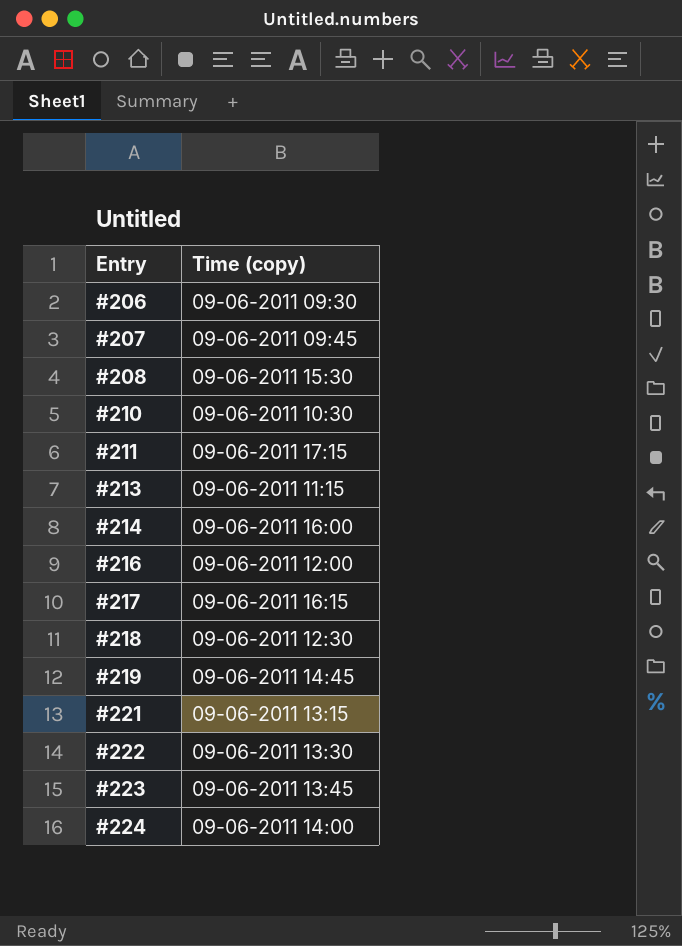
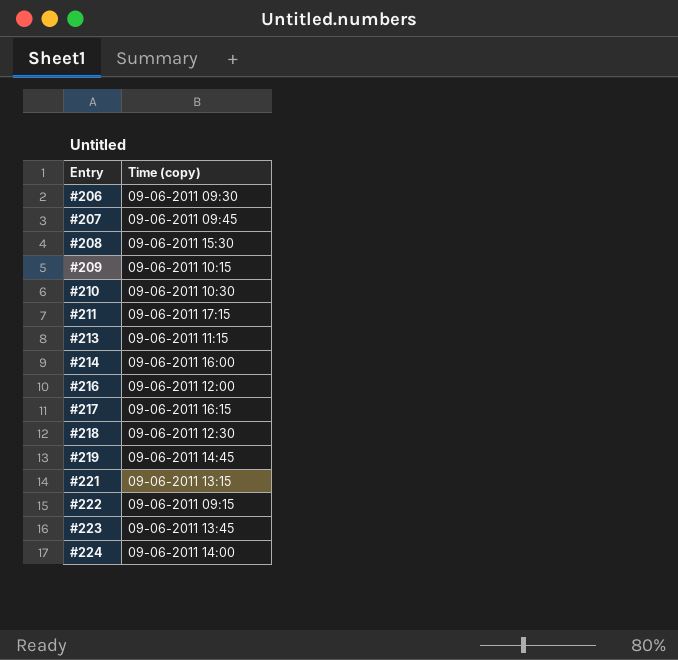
row #209: none -> 09-06-2011 10:15
#222 | Time (copy): 09-06-2011 13:30 -> 09-06-2011 09:15

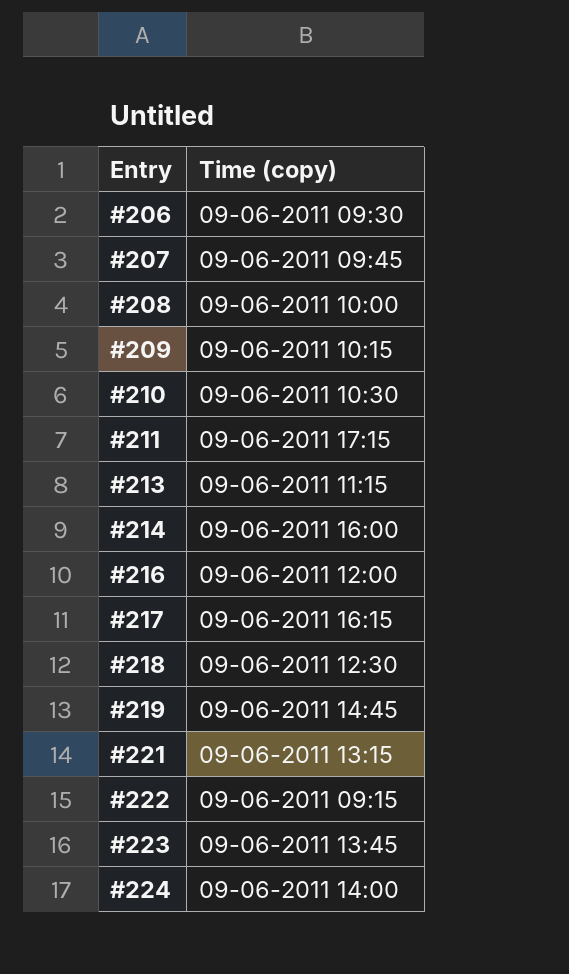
#208 | Time (copy): 09-06-2011 15:30 -> 09-06-2011 10:00

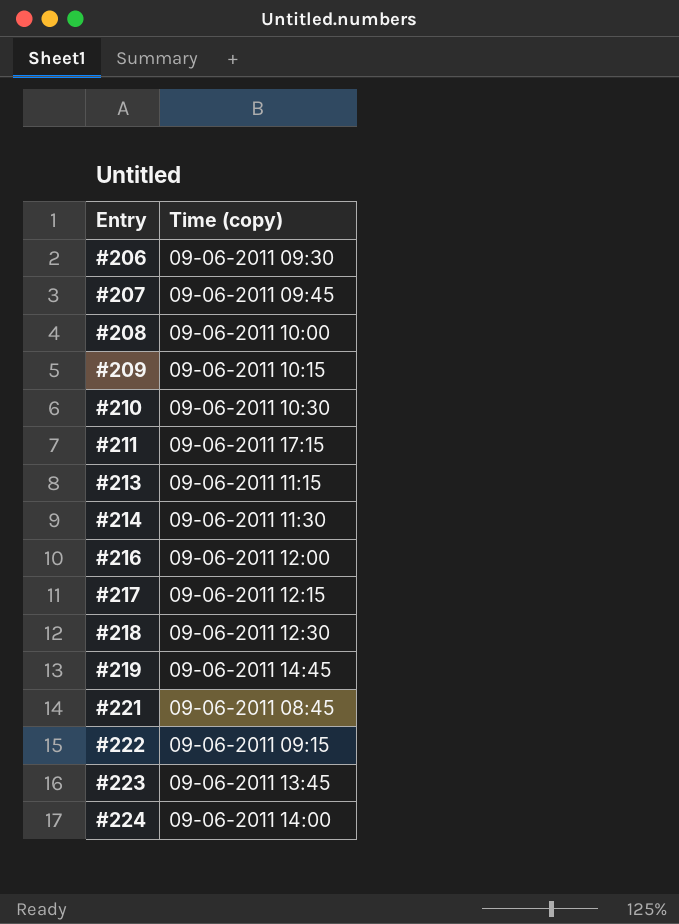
#214 | Time (copy): 09-06-2011 16:00 -> 09-06-2011 11:30
#217 | Time (copy): 09-06-2011 16:15 -> 09-06-2011 12:15
#221 | Time (copy): 09-06-2011 13:15 -> 09-06-2011 08:45

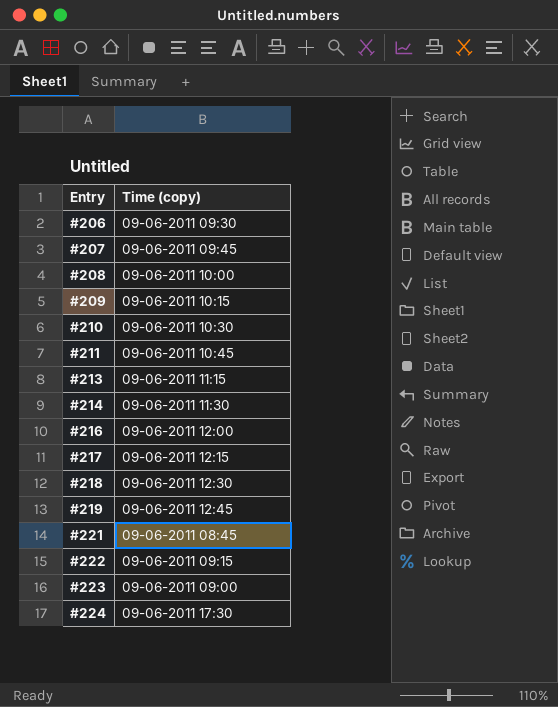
#211 | Time (copy): 09-06-2011 17:15 -> 09-06-2011 10:45
#219 | Time (copy): 09-06-2011 14:45 -> 09-06-2011 12:45
#223 | Time (copy): 09-06-2011 13:45 -> 09-06-2011 09:00
#224 | Time (copy): 09-06-2011 14:00 -> 09-06-2011 17:30

